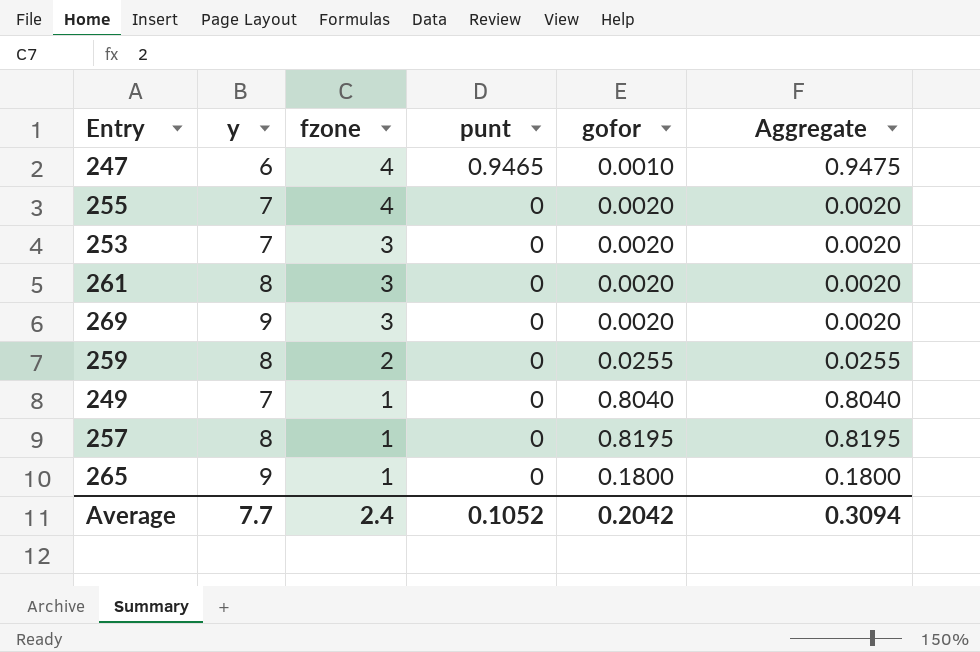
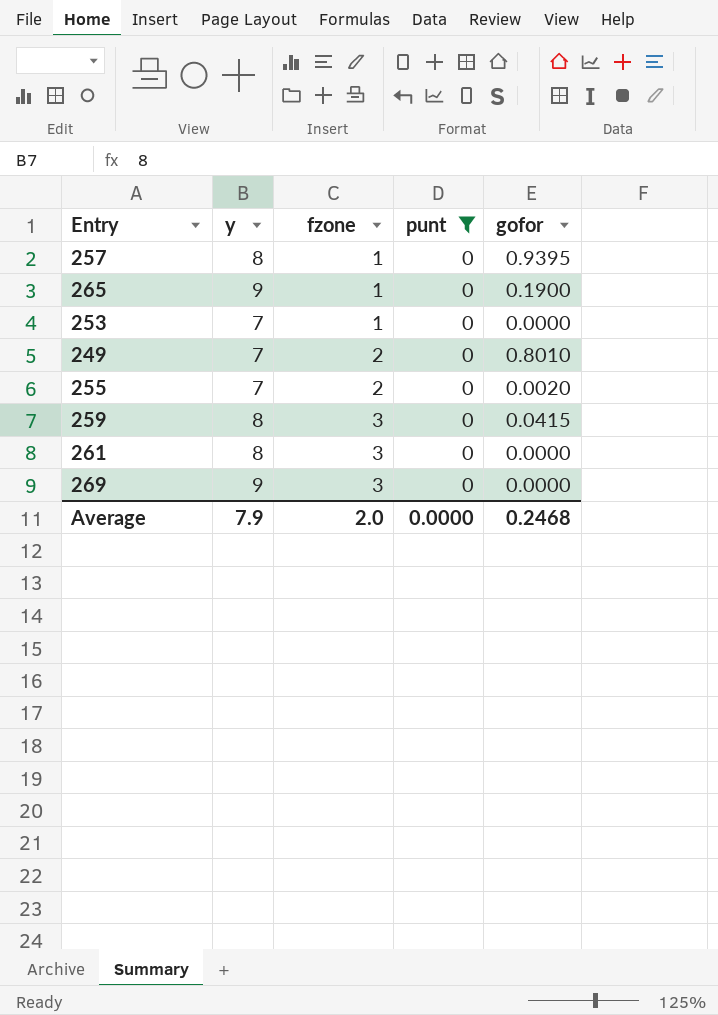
filter: none -> punt = 0
row order: fzone descending -> fzone ascending
column Aggregate | formula: [punt] + [gofor] -> none
257 | gofor: 0.8195 -> 0.9395
265 | gofor: 0.1800 -> 0.1900
253 | fzone: 3 -> 1
253 | gofor: 0.0020 -> 0.0000
249 | fzone: 1 -> 2
249 | gofor: 0.8040 -> 0.8010
255 | fzone: 4 -> 2
259 | fzone: 2 -> 3
259 | gofor: 0.0255 -> 0.0415
261 | gofor: 0.0020 -> 0.0000
269 | gofor: 0.0020 -> 0.0000
Average | y: 7.7 -> 7.9
Average | fzone: 2.4 -> 2.0
Average | punt: 0.1052 -> 0.0000
Average | gofor: 0.2042 -> 0.2468

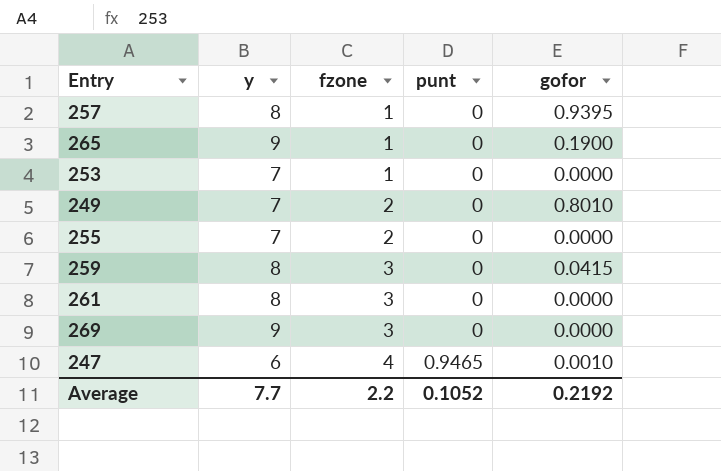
filter: punt = 0 -> none
255 | gofor: 0.0020 -> 0.0000
Average | y: 7.9 -> 7.7
Average | fzone: 2.0 -> 2.2
Average | punt: 0.0000 -> 0.1052
Average | gofor: 0.2468 -> 0.2192

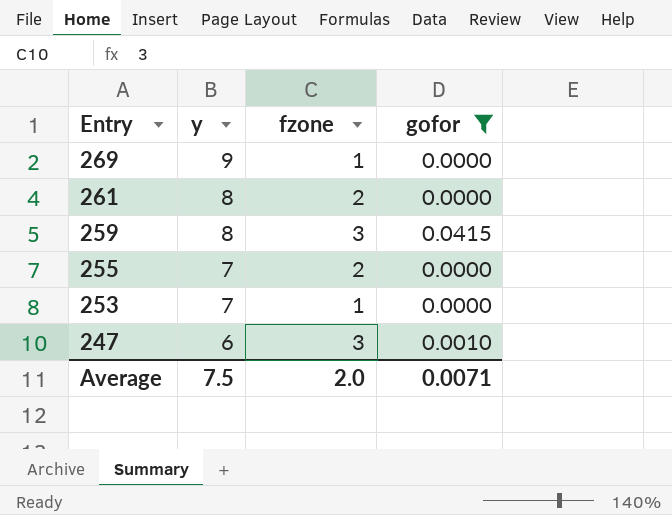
filter: none -> gofor <= 0.0415
row order: fzone ascending -> Entry descending
column punt | position: 4 -> none
269 | fzone: 3 -> 1
261 | fzone: 3 -> 2
247 | fzone: 4 -> 3
Average | y: 7.7 -> 7.5
Average | fzone: 2.2 -> 2.0
Average | gofor: 0.2192 -> 0.0071

